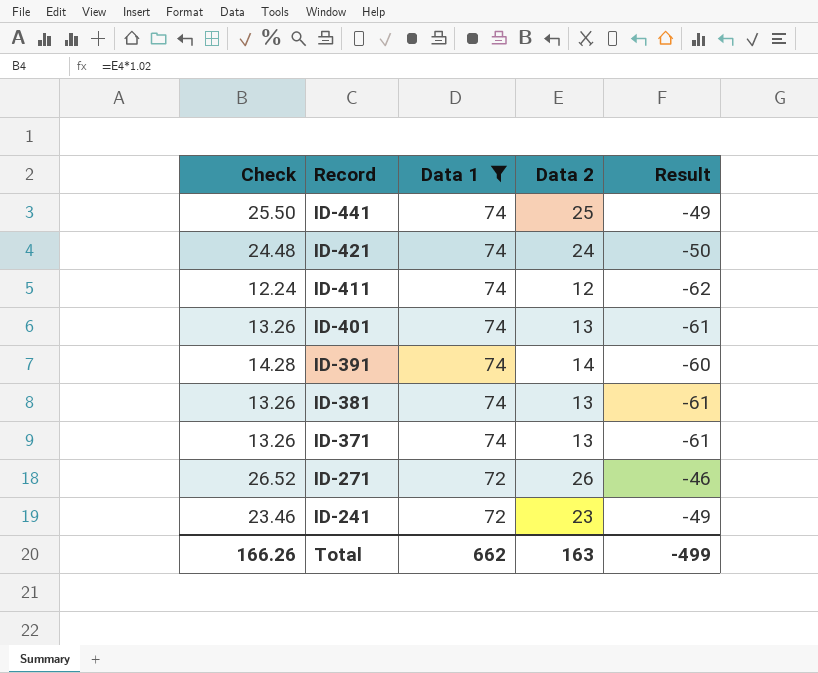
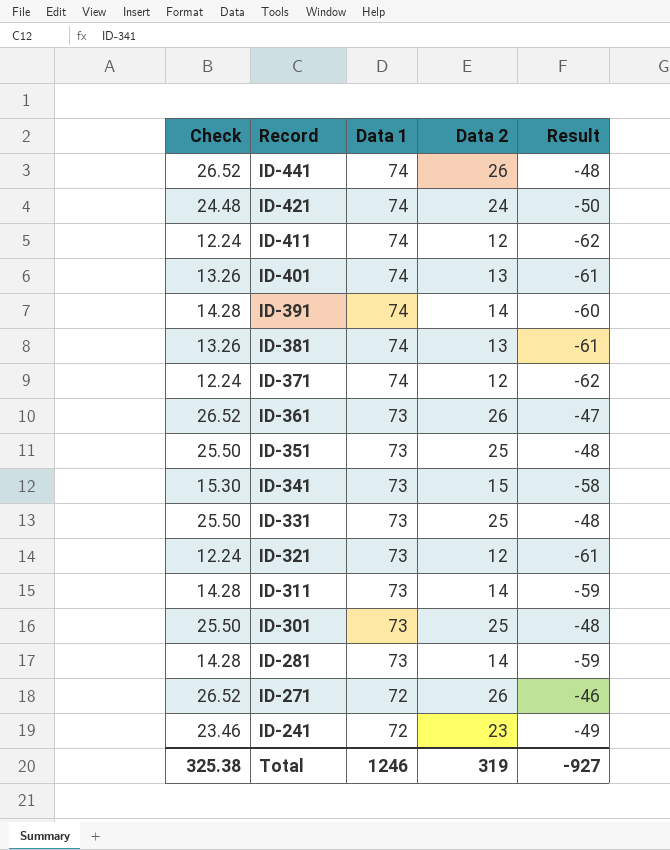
filter: Data 1 != 73 -> none
ID-441 | Check: 25.50 -> 26.52
ID-441 | Data 2: 25 -> 26
ID-441 | Result: -49 -> -48
ID-371 | Check: 13.26 -> 12.24
ID-371 | Data 2: 13 -> 12
ID-371 | Result: -61 -> -62
Total | Check: 166.26 -> 325.38
Total | Data 1: 662 -> 1246
Total | Data 2: 163 -> 319
Total | Result: -499 -> -927

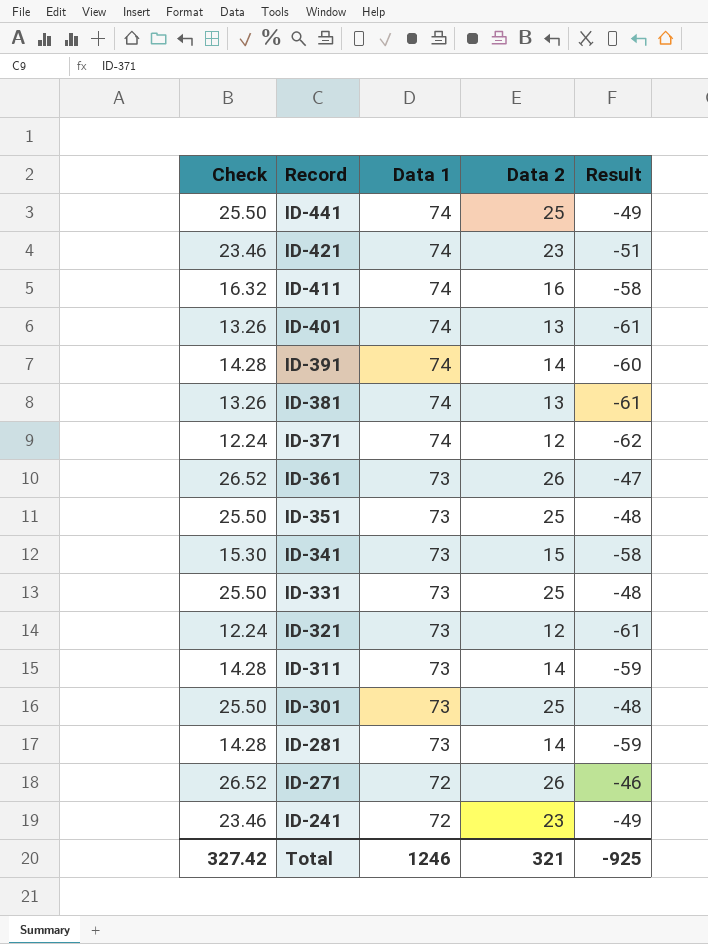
ID-441 | Check: 26.52 -> 25.50
ID-441 | Data 2: 26 -> 25
ID-441 | Result: -48 -> -49
ID-421 | Check: 24.48 -> 23.46
ID-421 | Data 2: 24 -> 23
ID-421 | Result: -50 -> -51
ID-411 | Check: 12.24 -> 16.32
ID-411 | Data 2: 12 -> 16
ID-411 | Result: -62 -> -58
Total | Check: 325.38 -> 327.42
Total | Data 2: 319 -> 321
Total | Result: -927 -> -925

